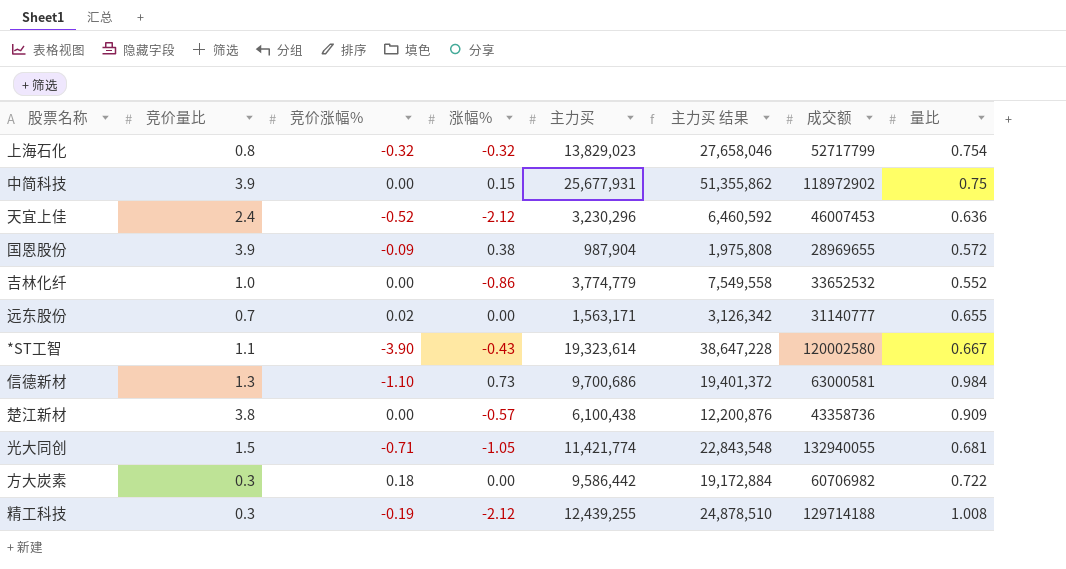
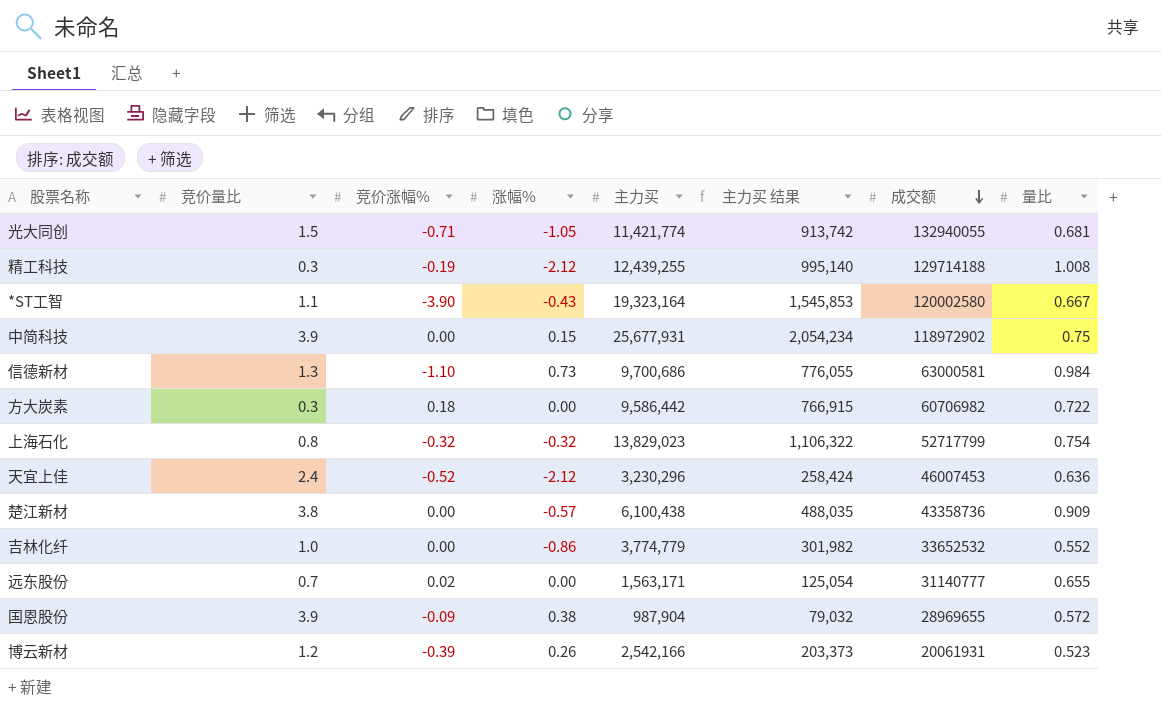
row order: none -> 成交额 descending
column 主力买 结果 | formula: [主力买] * 2 -> [主力买] * 0.08
*ST工智 | 主力买: 19,323,614 -> 19,323,164
row 博云新材: none -> 1.2 | -0.39 | 0.26 | 2,542,166 | 203,373 | 20061931 | 0.523

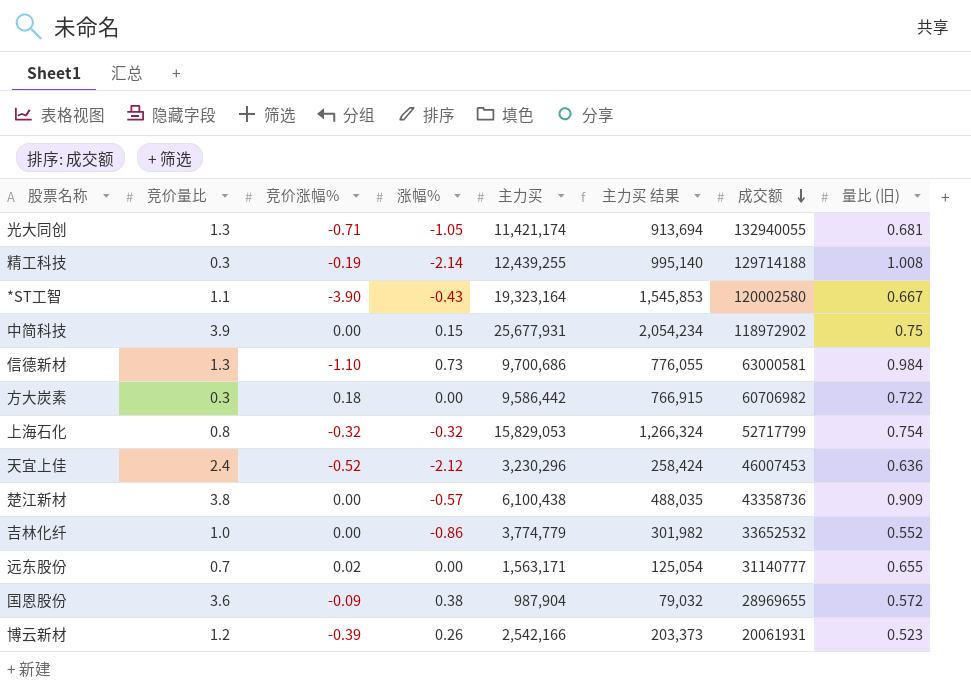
column name: 量比 -> 量比 (旧)
光大同创 | 竞价量比: 1.5 -> 1.3
光大同创 | 主力买: 11,421,774 -> 11,421,174
光大同创 | 主力买 结果: 913,742 -> 913,694
精工科技 | 涨幅%: -2.12 -> -2.14
上海石化 | 主力买: 13,829,023 -> 15,829,053
上海石化 | 主力买 结果: 1,106,322 -> 1,266,324
国恩股份 | 竞价量比: 3.9 -> 3.6

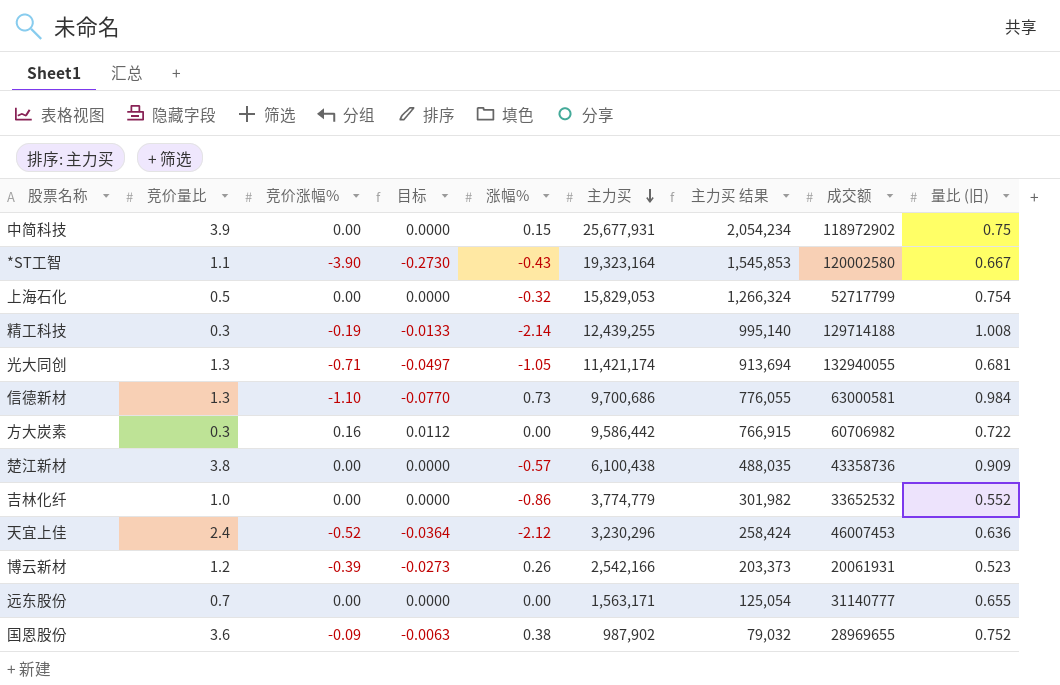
row order: 成交额 descending -> 主力买 descending
column 目标 | formula: none -> [竞价涨幅%] * 0.07
上海石化 | 竞价量比: 0.8 -> 0.5
上海石化 | 竞价涨幅%: -0.32 -> 0.00
方大炭素 | 竞价涨幅%: 0.18 -> 0.16
远东股份 | 竞价涨幅%: 0.02 -> 0.00
国恩股份 | 主力买: 987,904 -> 987,902
国恩股份 | 量比 (旧): 0.572 -> 0.752

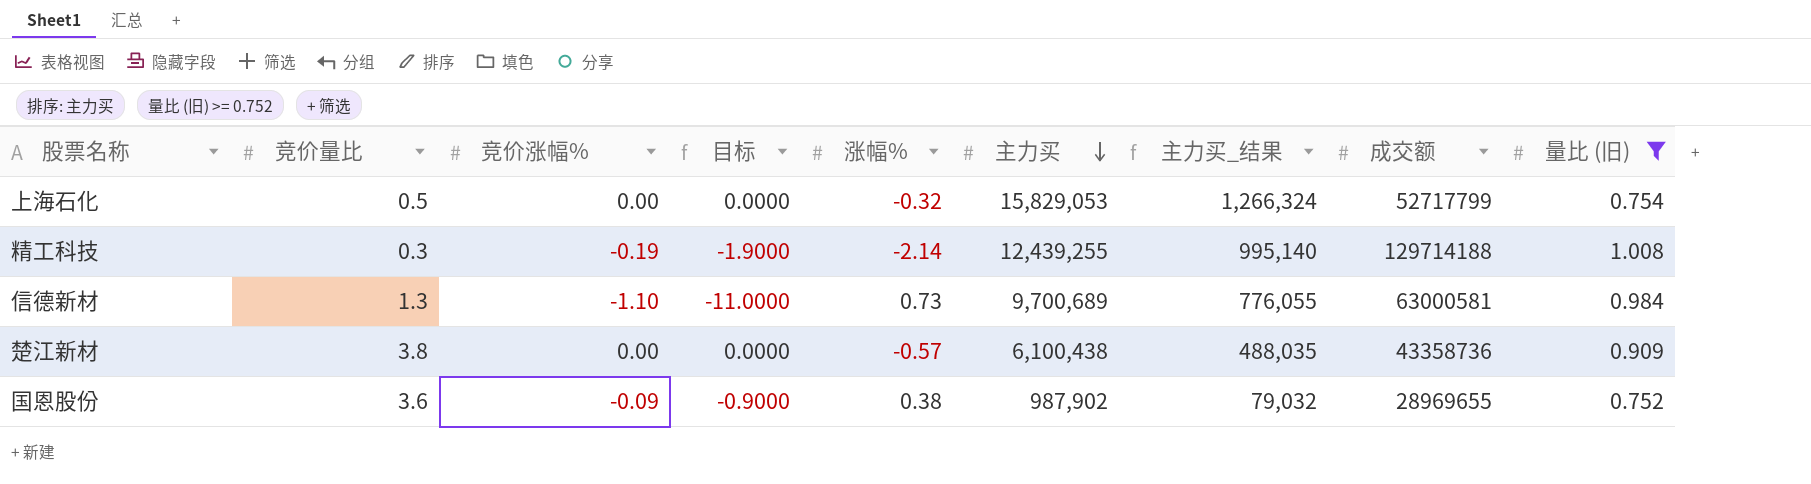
filter: none -> 量比 (旧) >= 0.752
column 目标 | formula: [竞价涨幅%] * 0.07 -> [竞价涨幅%] * 10
column name: 主力买 结果 -> 主力买_结果
信德新材 | 主力买: 9,700,686 -> 9,700,689

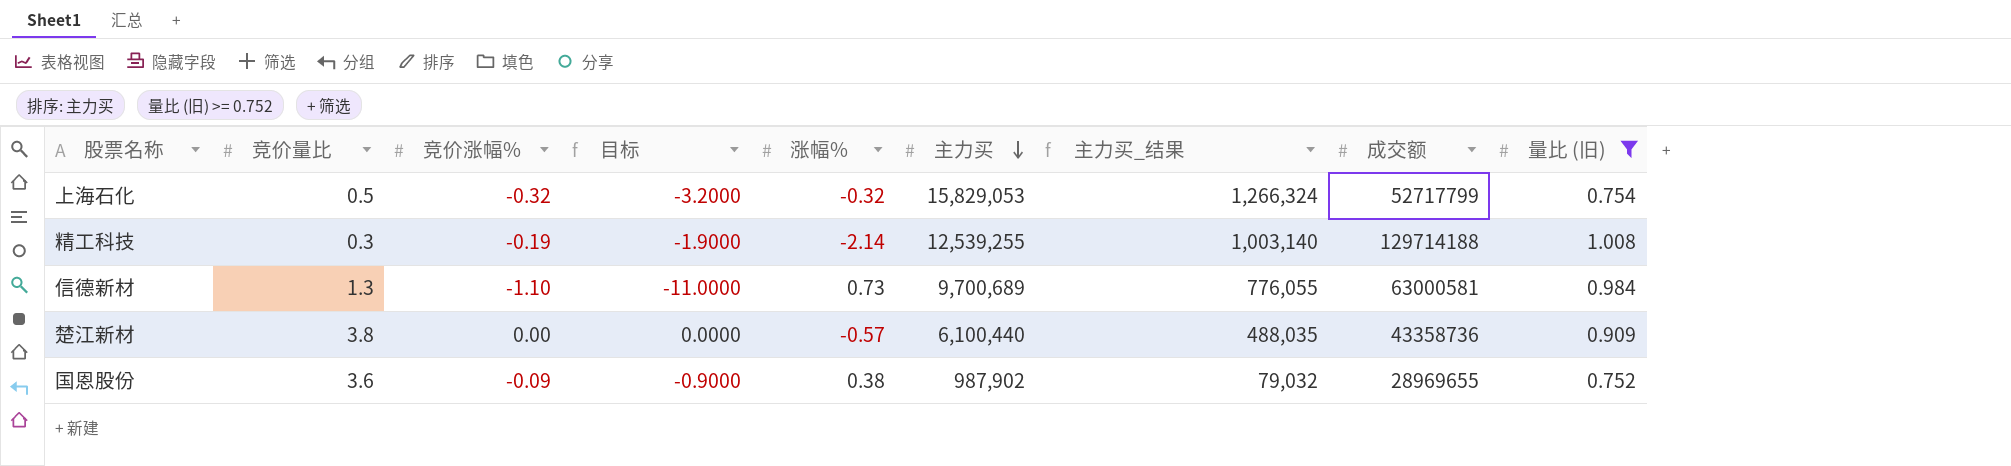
上海石化 | 竞价涨幅%: 0.00 -> -0.32
上海石化 | 目标: 0.0000 -> -3.2000
精工科技 | 主力买: 12,439,255 -> 12,539,255
精工科技 | 主力买_结果: 995,140 -> 1,003,140
楚江新材 | 主力买: 6,100,438 -> 6,100,440

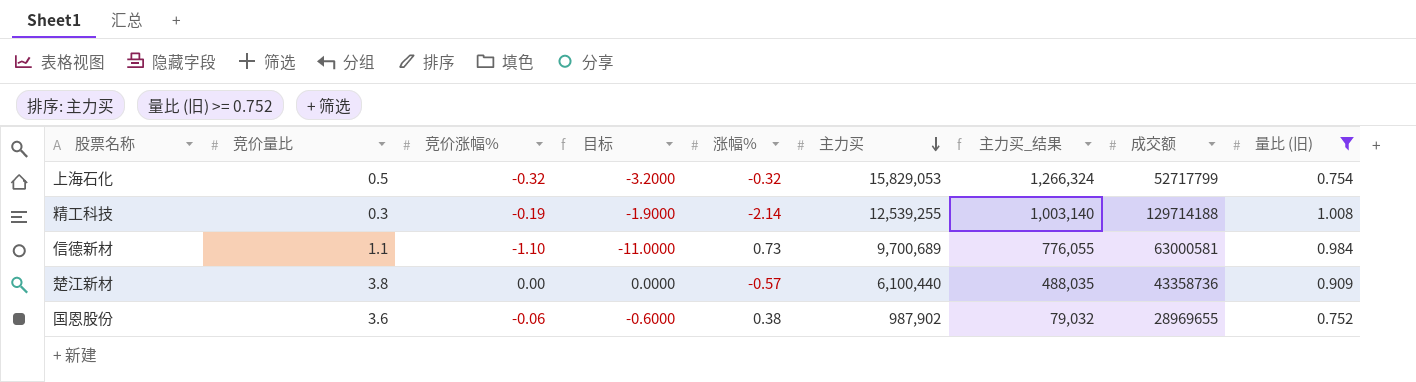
信德新材 | 竞价量比: 1.3 -> 1.1
国恩股份 | 竞价涨幅%: -0.09 -> -0.06
国恩股份 | 目标: -0.9000 -> -0.6000

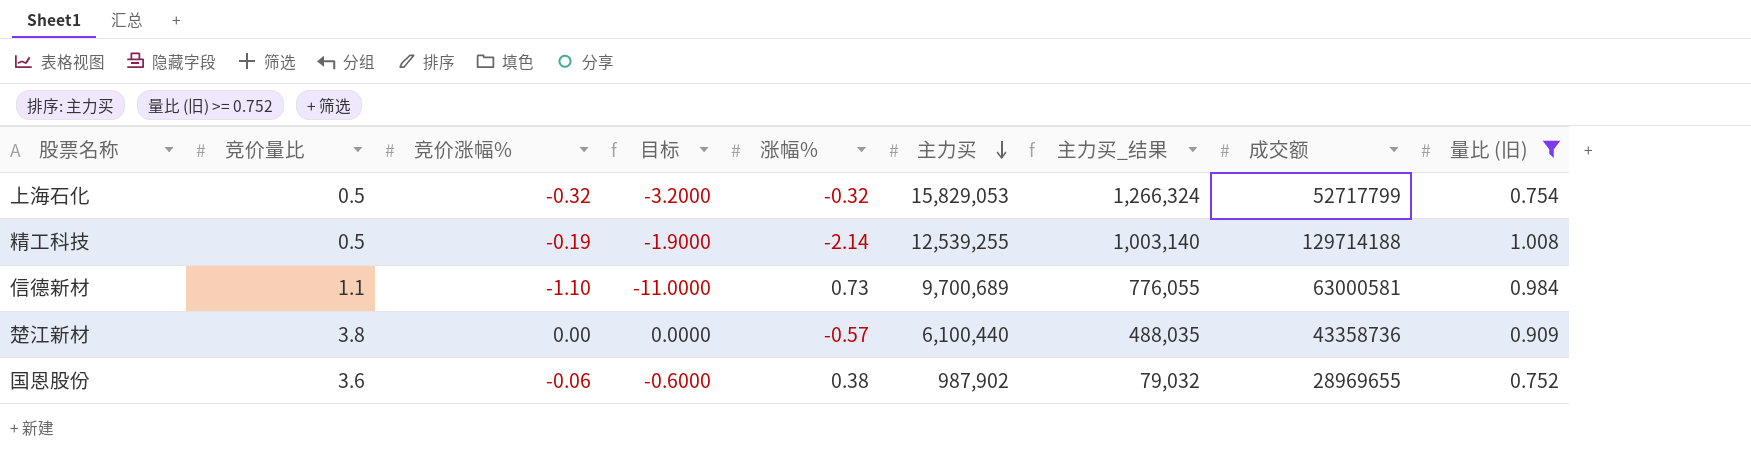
精工科技 | 竞价量比: 0.3 -> 0.5

